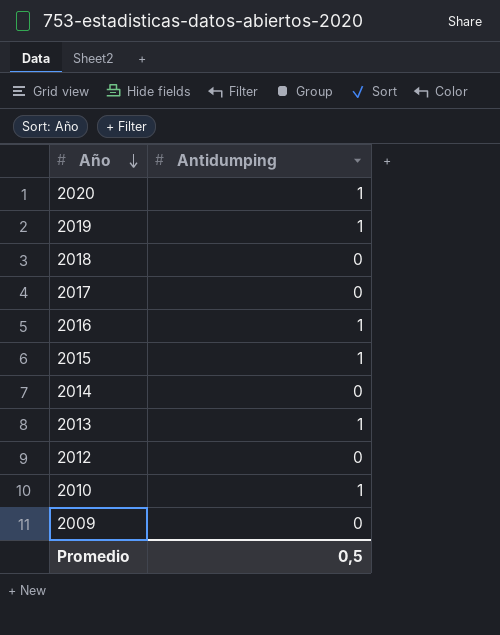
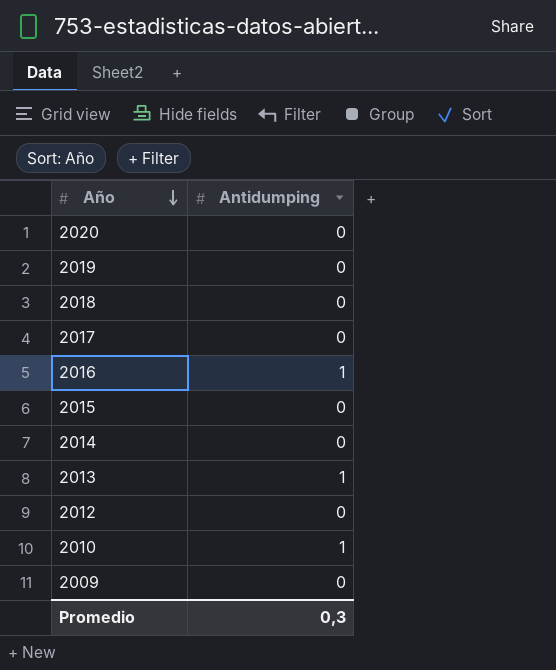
2020 | Antidumping: 1 -> 0
2019 | Antidumping: 1 -> 0
2015 | Antidumping: 1 -> 0
Promedio | Antidumping: 0,5 -> 0,3

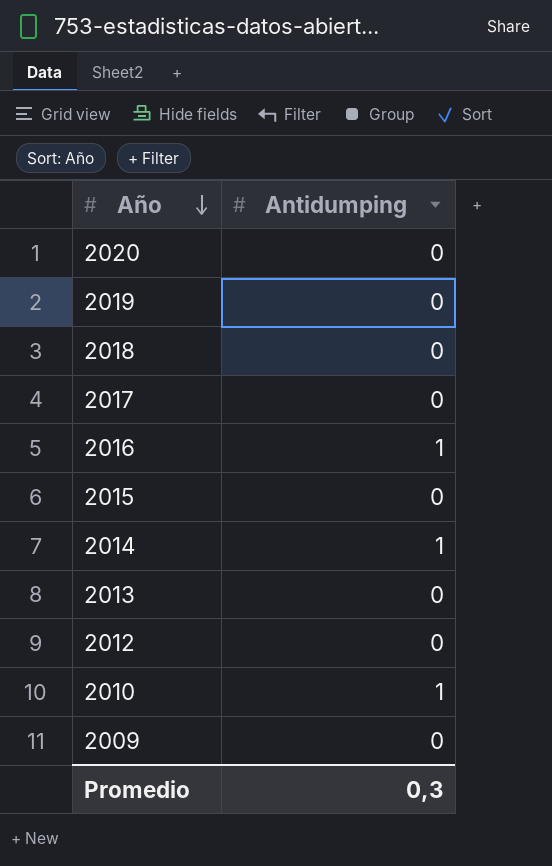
2014 | Antidumping: 0 -> 1
2013 | Antidumping: 1 -> 0

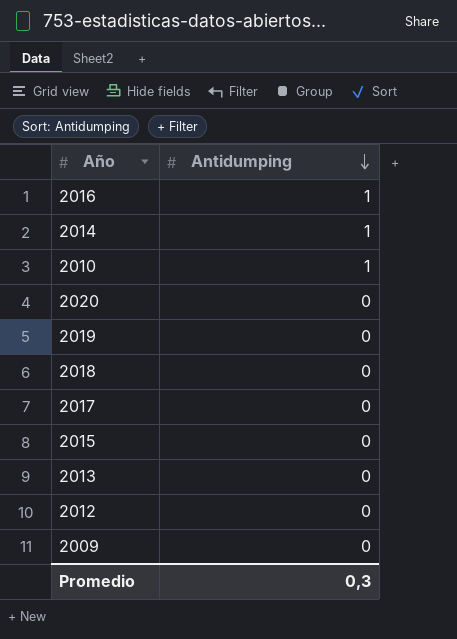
row order: Año descending -> Antidumping descending

